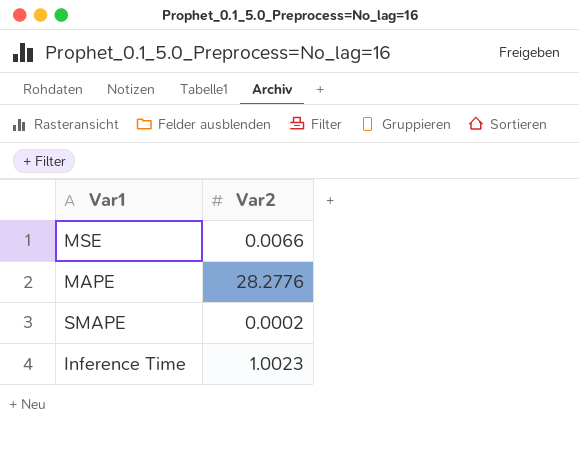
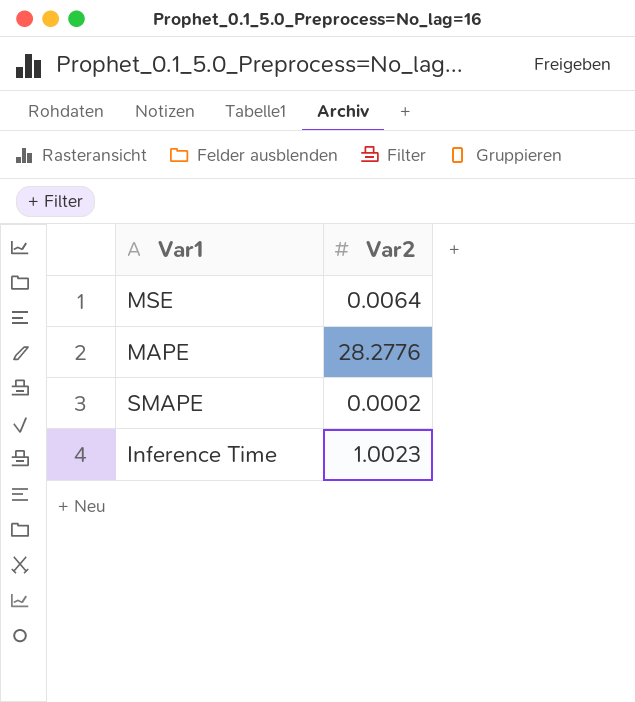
MSE | Var2: 0.0066 -> 0.0064

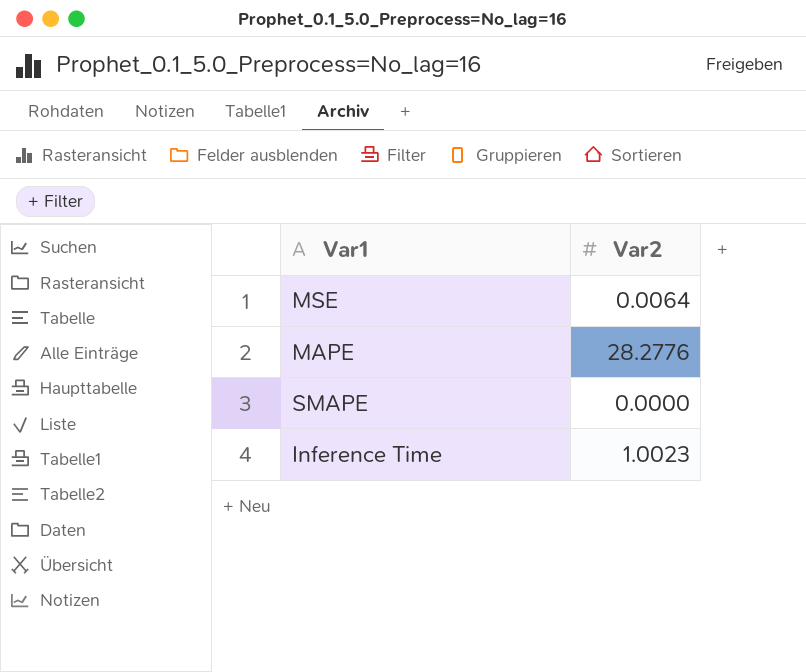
SMAPE | Var2: 0.0002 -> 0.0000

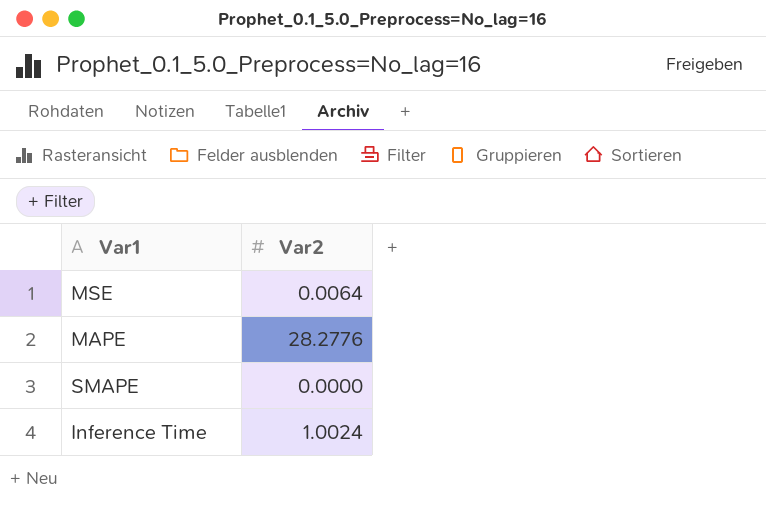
Inference Time | Var2: 1.0023 -> 1.0024

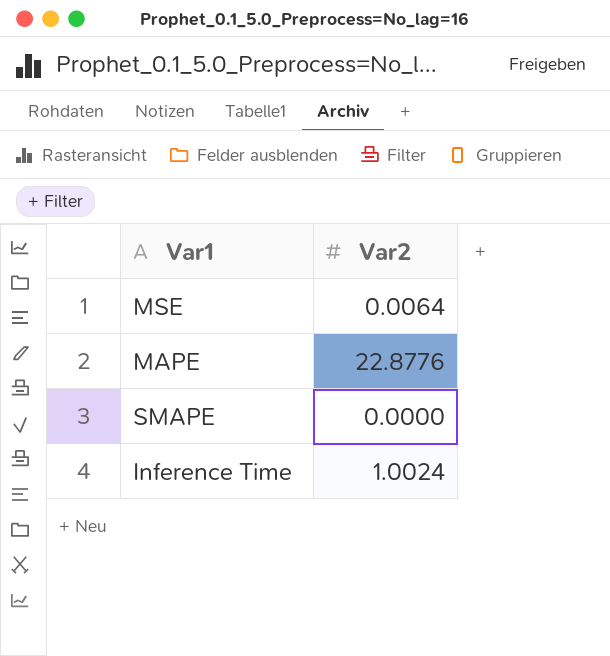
MAPE | Var2: 28.2776 -> 22.8776

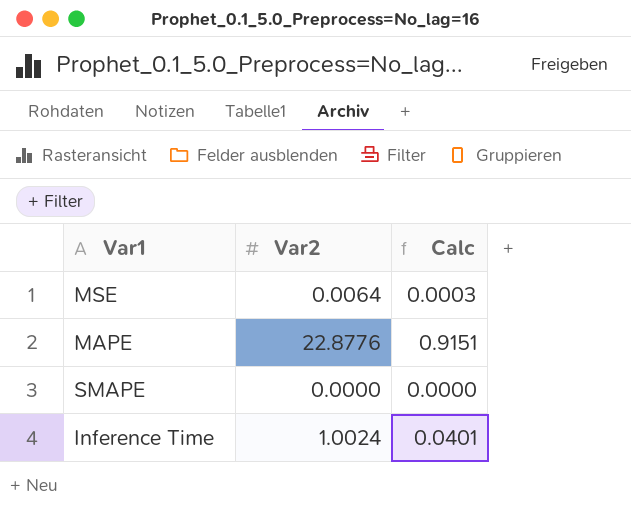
column Calc | formula: none -> [Var2] * 0.04

